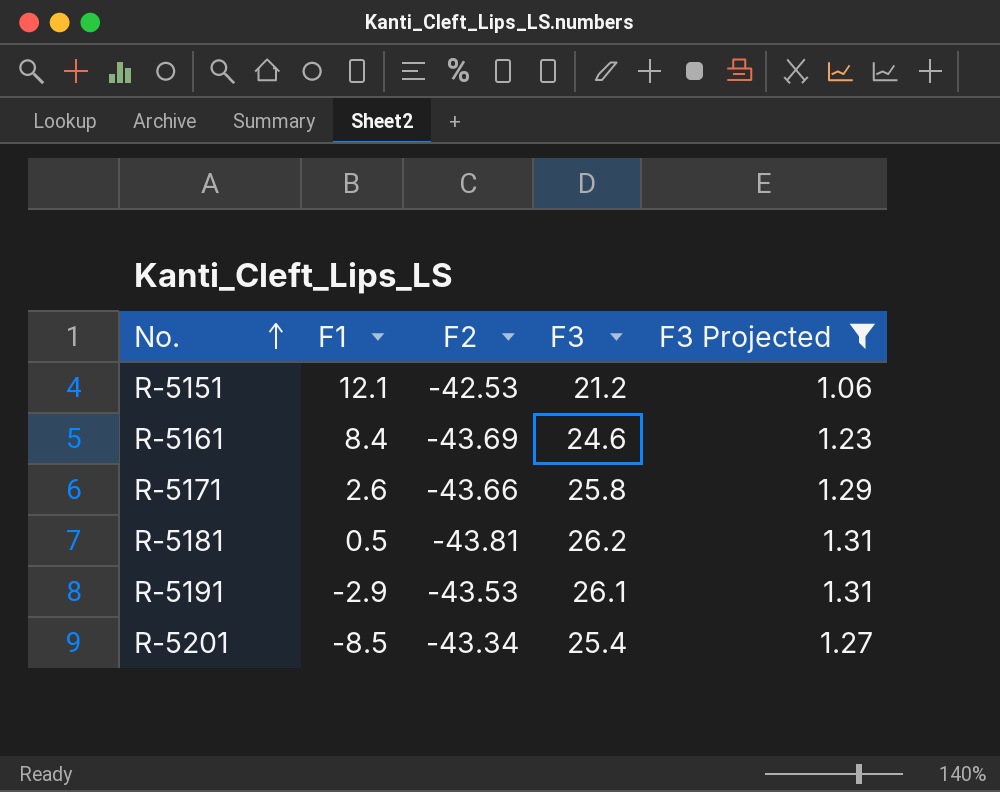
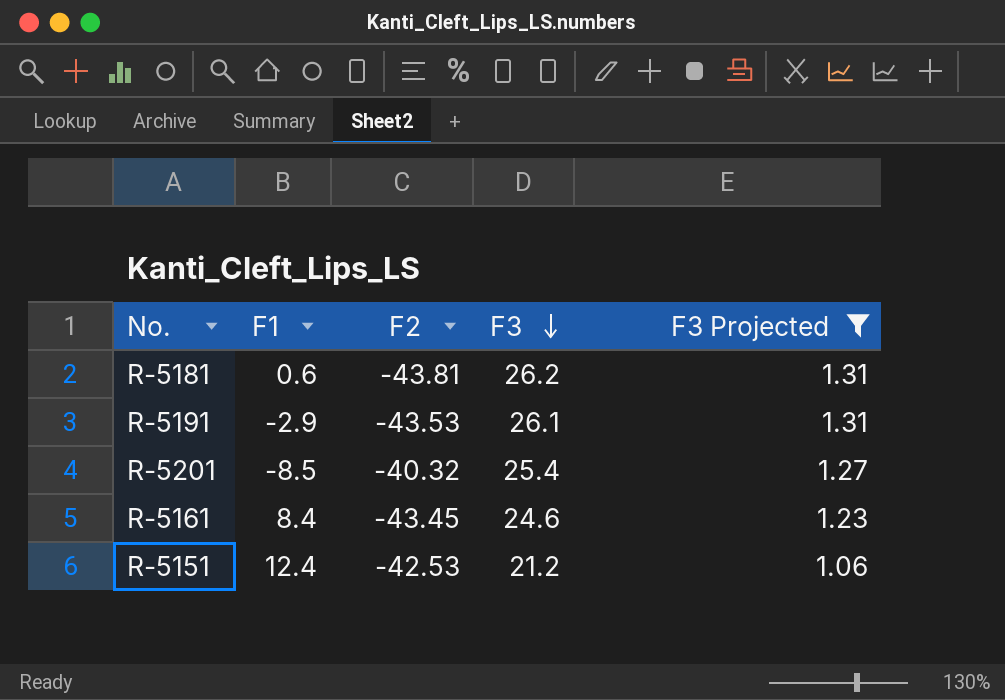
row order: No. ascending -> F3 descending
row R-5171: 2.6 | -43.66 | 25.8 | 1.29 -> none
R-5181 | F1: 0.5 -> 0.6
R-5201 | F2: -43.34 -> -40.32
R-5161 | F2: -43.69 -> -43.45
R-5151 | F1: 12.1 -> 12.4

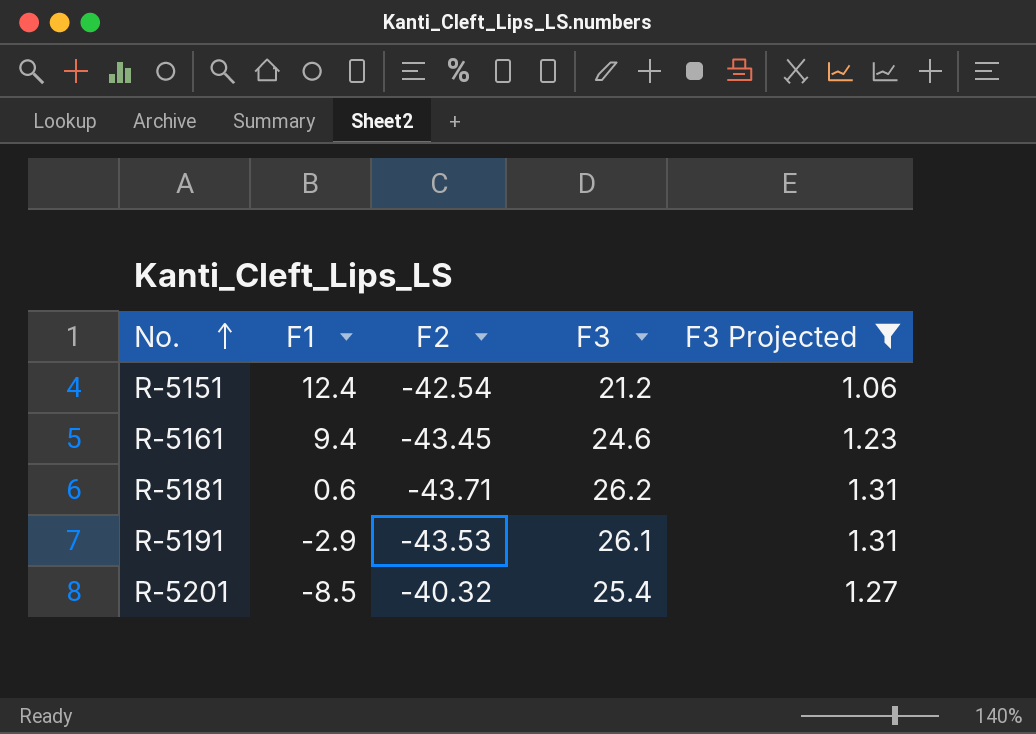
row order: F3 descending -> No. ascending
R-5151 | F2: -42.53 -> -42.54
R-5161 | F1: 8.4 -> 9.4
R-5181 | F2: -43.81 -> -43.71

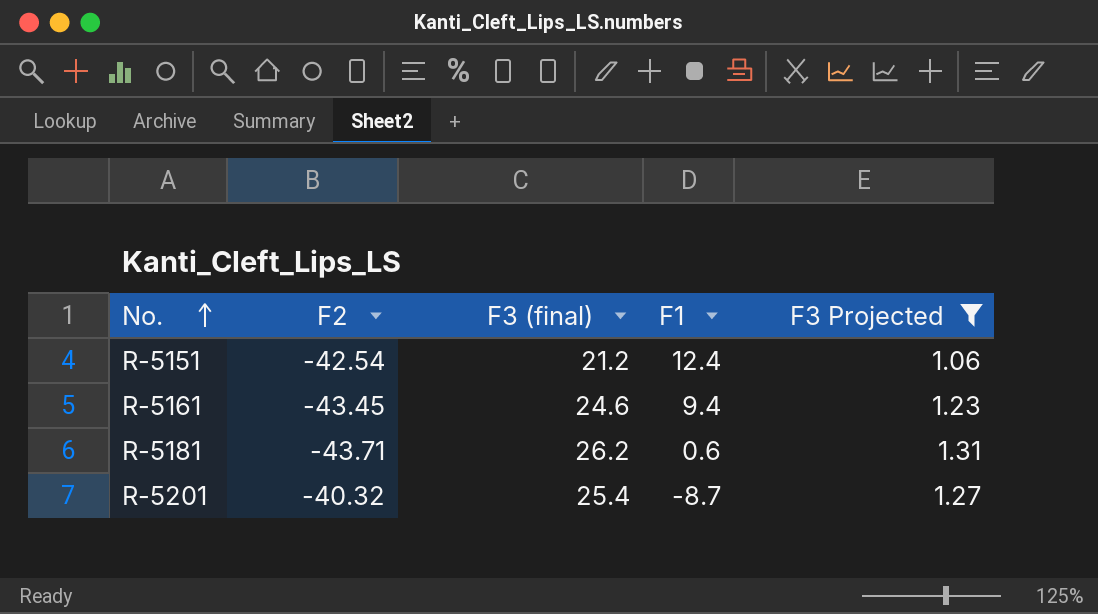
column name: F3 -> F3 (final)
column F1 | position: 2 -> 4
row R-5191: -2.9 | -43.53 | 26.1 | 1.31 -> none
R-5201 | F1: -8.5 -> -8.7

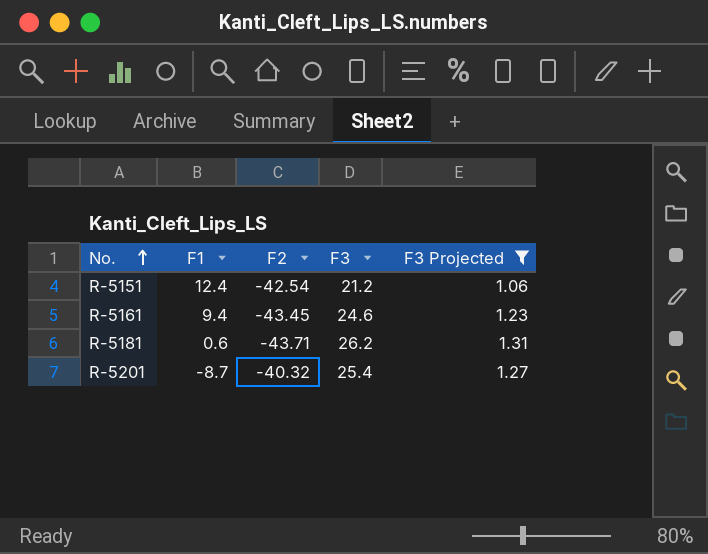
column F1 | position: 4 -> 2
column name: F3 (final) -> F3

